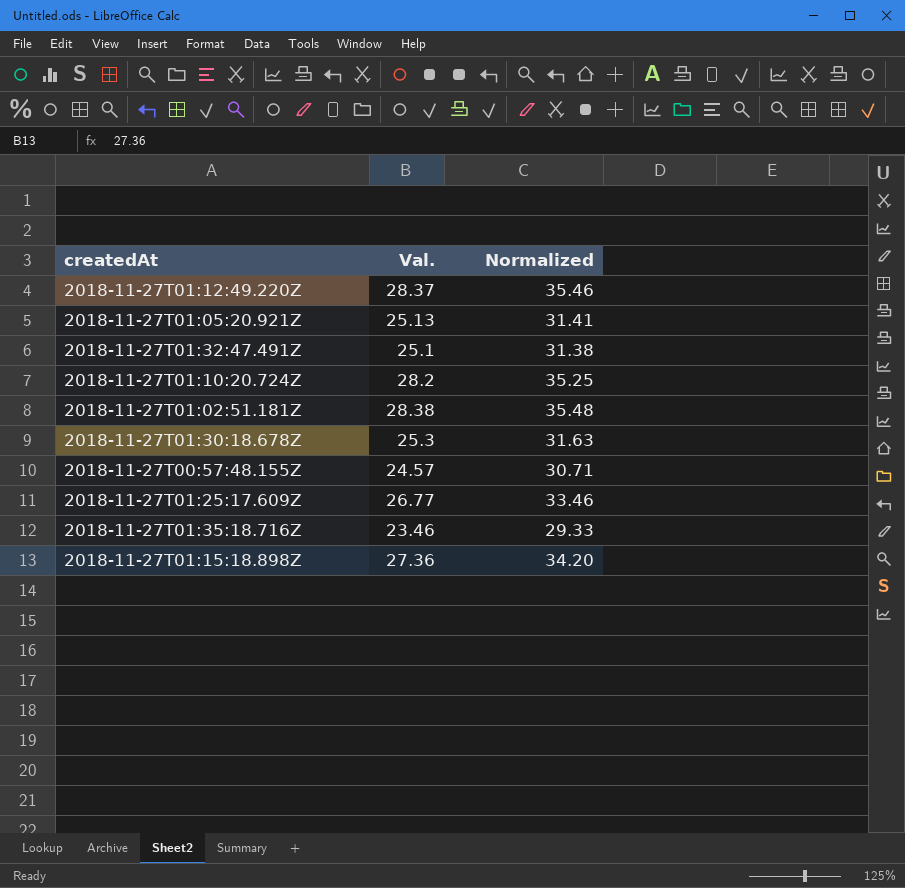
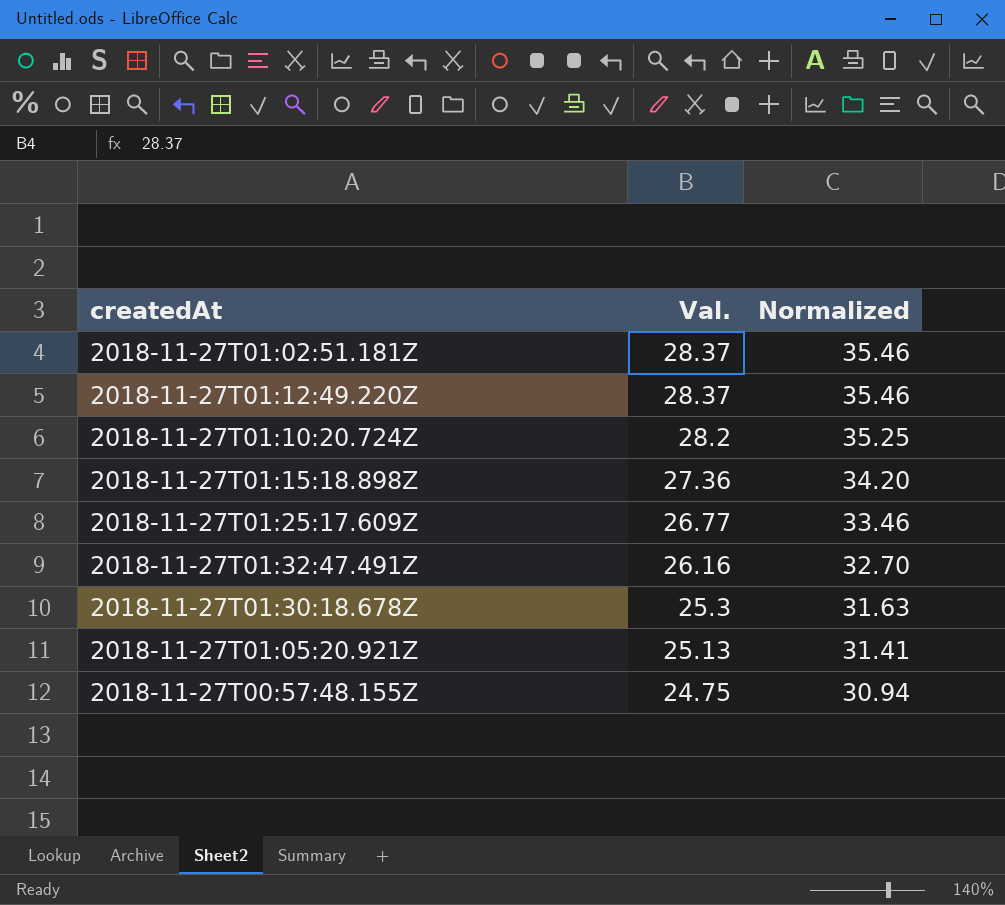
row order: none -> Val. descending
row 2018-11-27T01:35:18.716Z: 23.46 | 29.33 -> none
2018-11-27T01:02:51.181Z | Val.: 28.38 -> 28.37
2018-11-27T01:02:51.181Z | Normalized: 35.48 -> 35.46
2018-11-27T01:32:47.491Z | Val.: 25.1 -> 26.16
2018-11-27T01:32:47.491Z | Normalized: 31.38 -> 32.70
2018-11-27T00:57:48.155Z | Val.: 24.57 -> 24.75
2018-11-27T00:57:48.155Z | Normalized: 30.71 -> 30.94

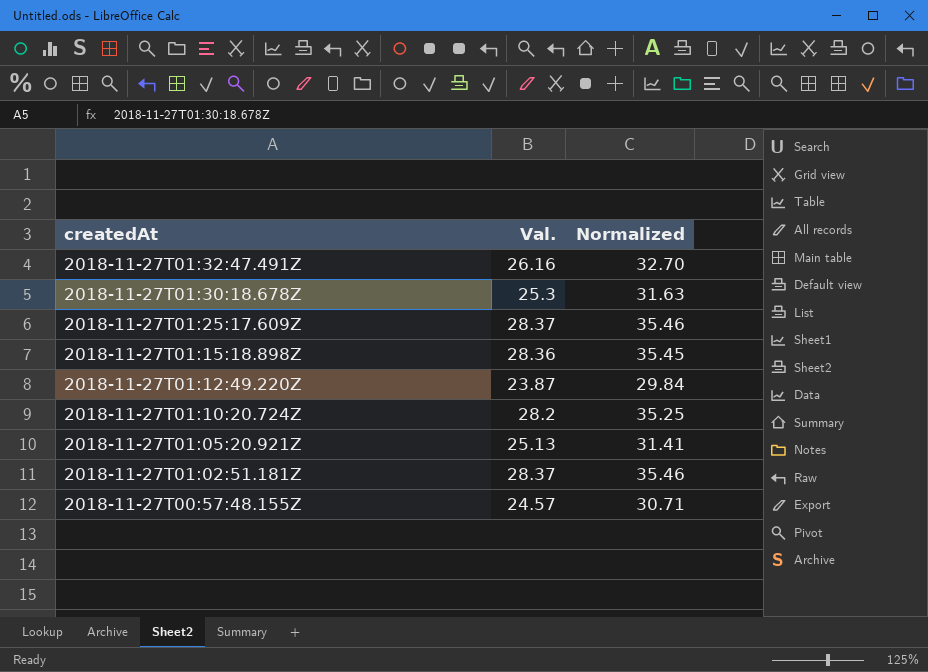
row order: Val. descending -> createdAt descending
2018-11-27T01:25:17.609Z | Val.: 26.77 -> 28.37
2018-11-27T01:25:17.609Z | Normalized: 33.46 -> 35.46
2018-11-27T01:15:18.898Z | Val.: 27.36 -> 28.36
2018-11-27T01:15:18.898Z | Normalized: 34.20 -> 35.45
2018-11-27T01:12:49.220Z | Val.: 28.37 -> 23.87
2018-11-27T01:12:49.220Z | Normalized: 35.46 -> 29.84
2018-11-27T00:57:48.155Z | Val.: 24.75 -> 24.57
2018-11-27T00:57:48.155Z | Normalized: 30.94 -> 30.71

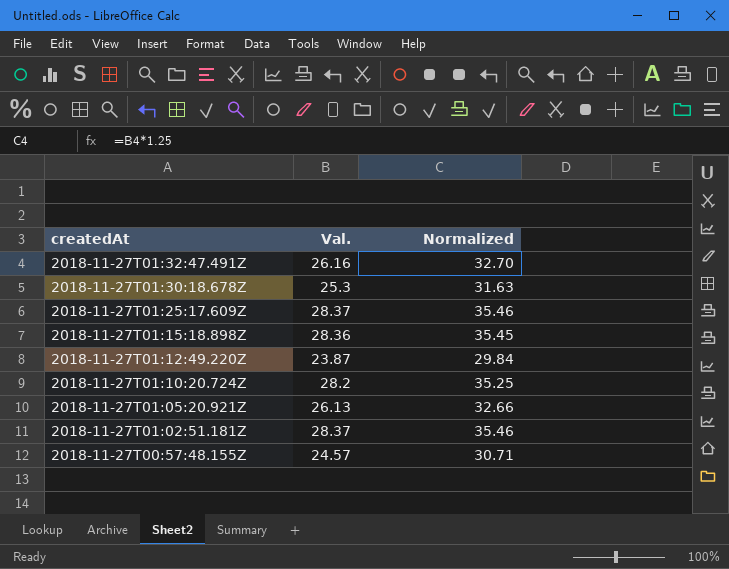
2018-11-27T01:05:20.921Z | Val.: 25.13 -> 26.13
2018-11-27T01:05:20.921Z | Normalized: 31.41 -> 32.66

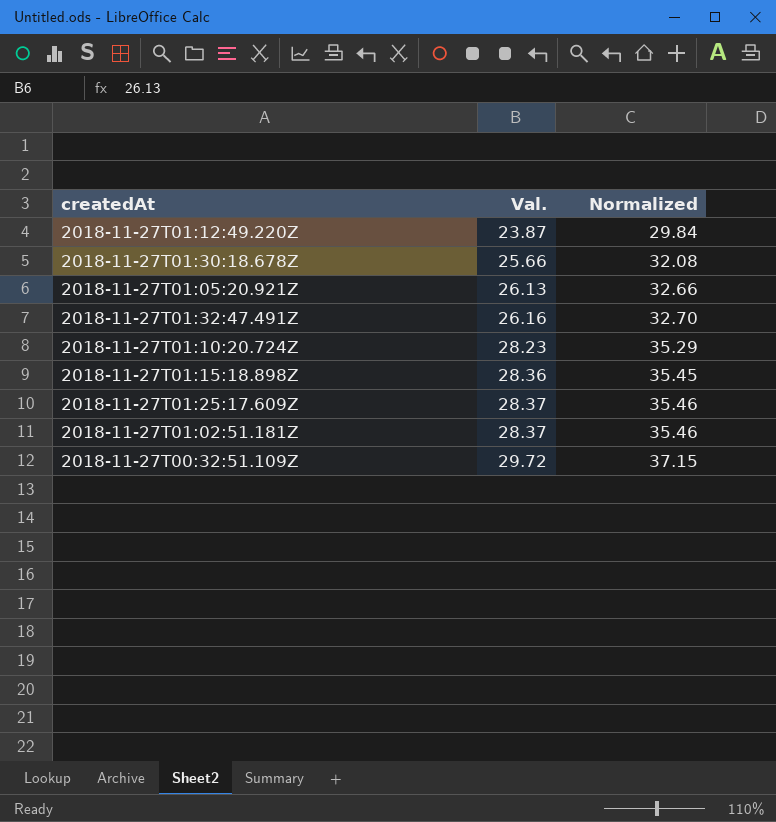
row order: createdAt descending -> Val. ascending
row 2018-11-27T00:57:48.155Z: 24.57 | 30.71 -> none
2018-11-27T01:30:18.678Z | Val.: 25.3 -> 25.66
2018-11-27T01:30:18.678Z | Normalized: 31.63 -> 32.08
2018-11-27T01:10:20.724Z | Val.: 28.2 -> 28.23
2018-11-27T01:10:20.724Z | Normalized: 35.25 -> 35.29
row 2018-11-27T00:32:51.109Z: none -> 29.72 | 37.15

